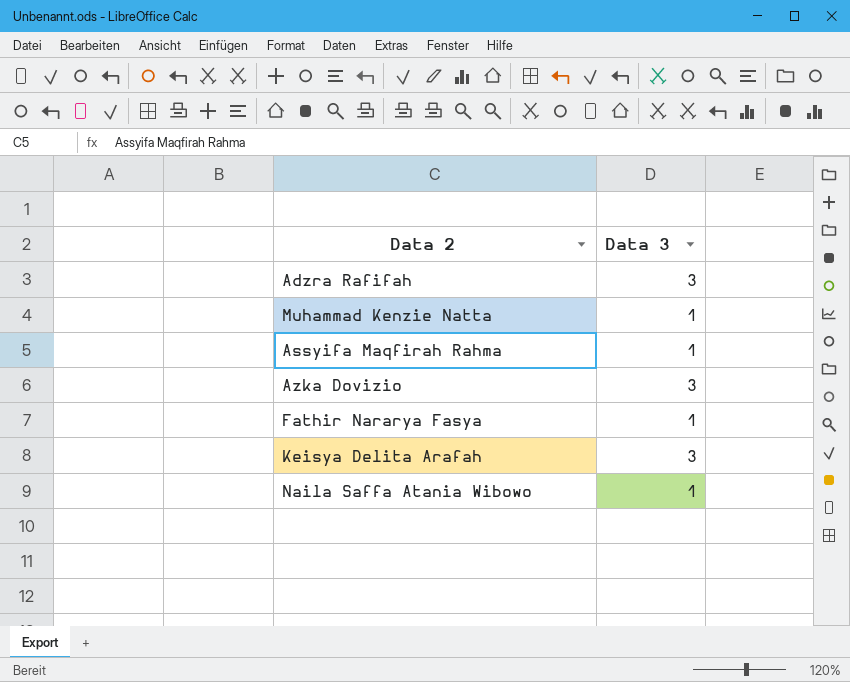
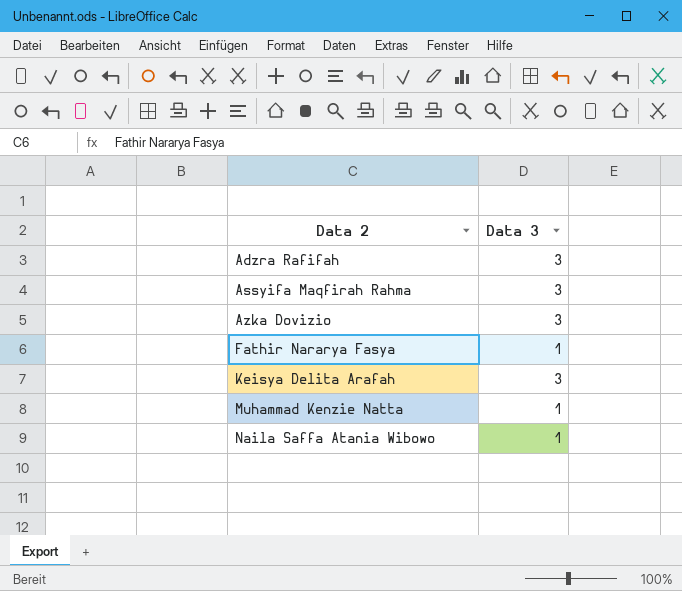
row order: none -> Data 2 ascending
Assyifa Maqfirah Rahma | Data 3: 1 -> 3

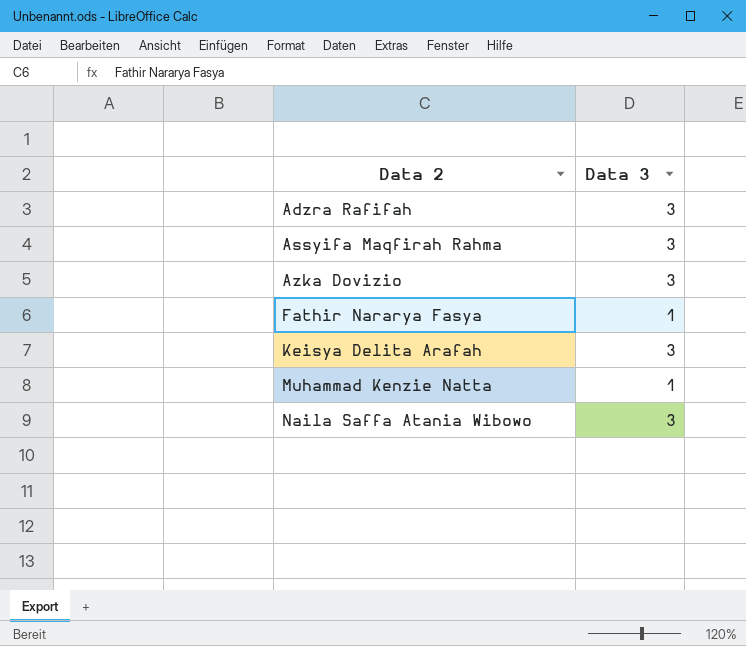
Naila Saffa Atania Wibowo | Data 3: 1 -> 3

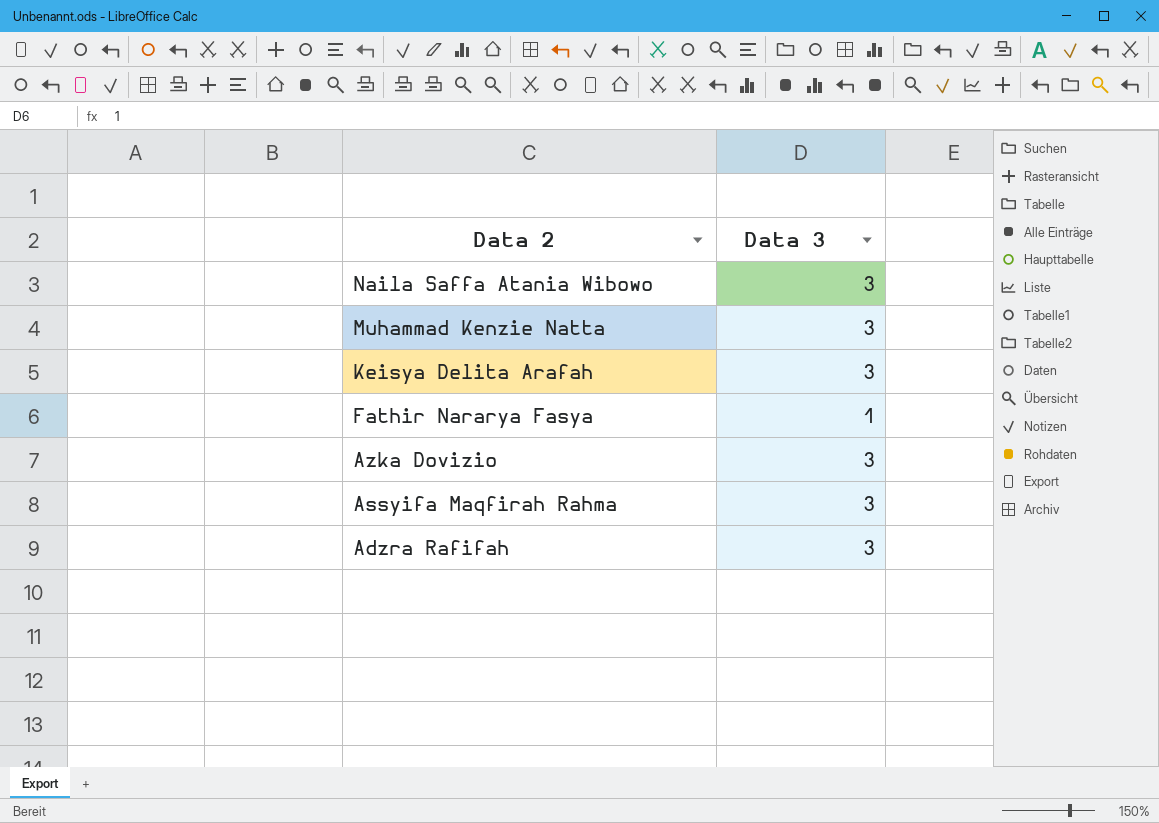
row order: Data 2 ascending -> Data 2 descending
Muhammad Kenzie Natta | Data 3: 1 -> 3

